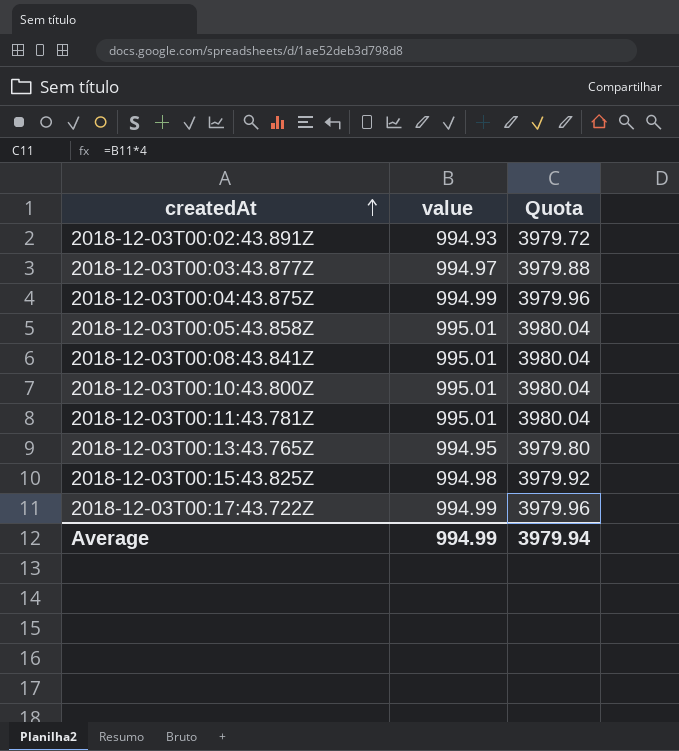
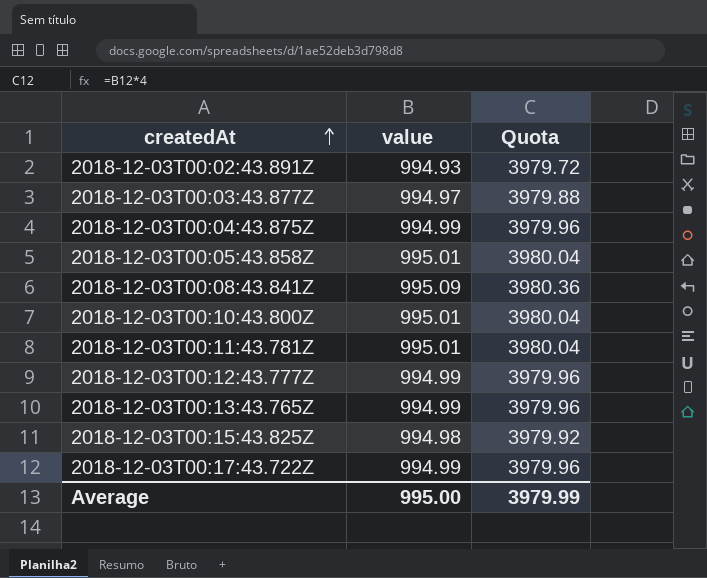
2018-12-03T00:08:43.841Z | value: 995.01 -> 995.09
2018-12-03T00:08:43.841Z | Quota: 3980.04 -> 3980.36
row 2018-12-03T00:12:43.777Z: none -> 994.99 | 3979.96
2018-12-03T00:13:43.765Z | value: 994.95 -> 994.99
2018-12-03T00:13:43.765Z | Quota: 3979.80 -> 3979.96
Average | value: 994.99 -> 995.00
Average | Quota: 3979.94 -> 3979.99

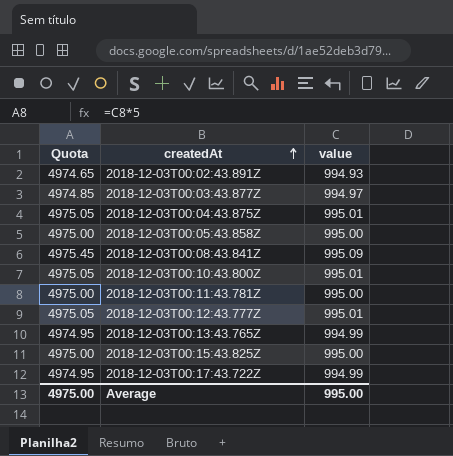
column Quota | formula: [value] * 4 -> [value] * 5
column Quota | position: 3 -> 1
2018-12-03T00:04:43.875Z | value: 994.99 -> 995.01
2018-12-03T00:05:43.858Z | value: 995.01 -> 995.00
2018-12-03T00:11:43.781Z | value: 995.01 -> 995.00
2018-12-03T00:12:43.777Z | value: 994.99 -> 995.01
2018-12-03T00:15:43.825Z | value: 994.98 -> 995.00
Average | Quota: 3979.99 -> 4975.00

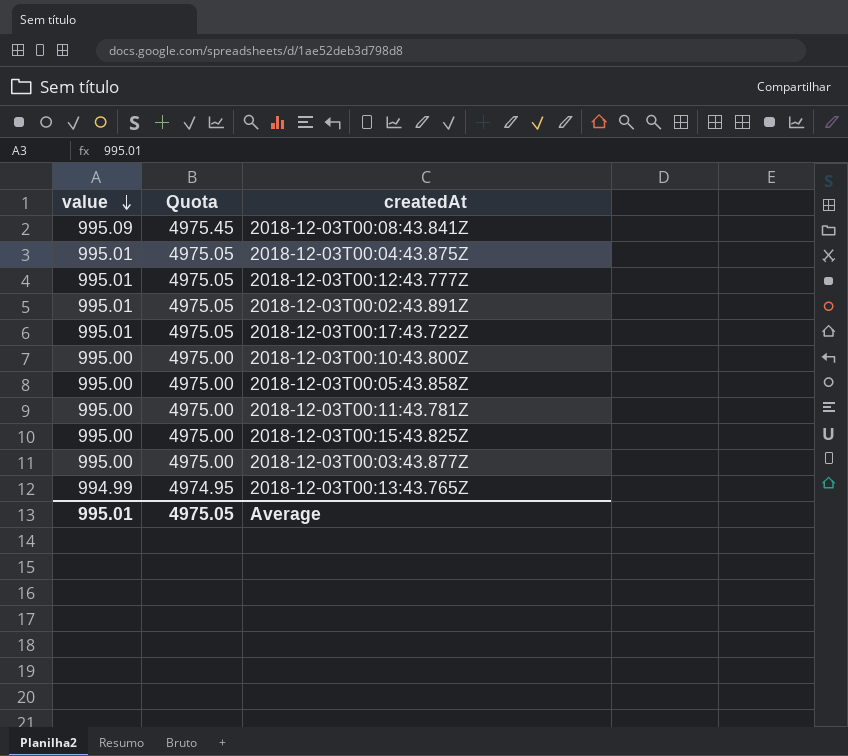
row order: createdAt ascending -> value descending
column value | position: 3 -> 1
2018-12-03T00:02:43.891Z | value: 994.93 -> 995.01
2018-12-03T00:02:43.891Z | Quota: 4974.65 -> 4975.05
2018-12-03T00:17:43.722Z | value: 994.99 -> 995.01
2018-12-03T00:17:43.722Z | Quota: 4974.95 -> 4975.05
2018-12-03T00:10:43.800Z | value: 995.01 -> 995.00
2018-12-03T00:10:43.800Z | Quota: 4975.05 -> 4975.00
2018-12-03T00:03:43.877Z | value: 994.97 -> 995.00
2018-12-03T00:03:43.877Z | Quota: 4974.85 -> 4975.00
Average | value: 995.00 -> 995.01
Average | Quota: 4975.00 -> 4975.05

